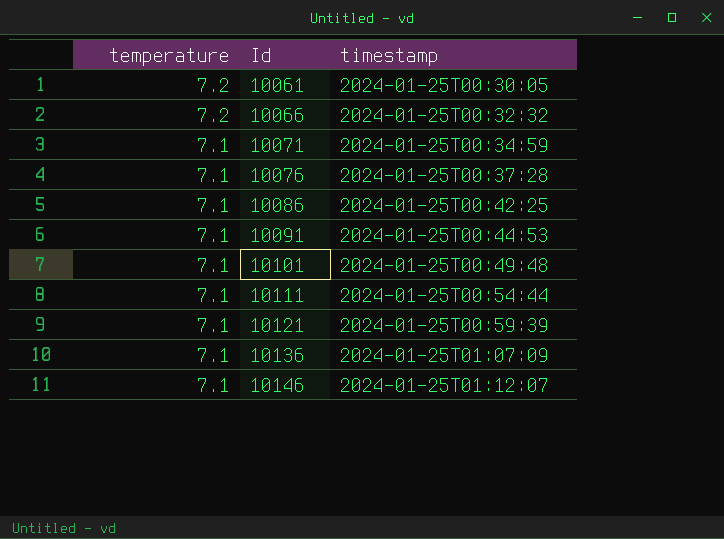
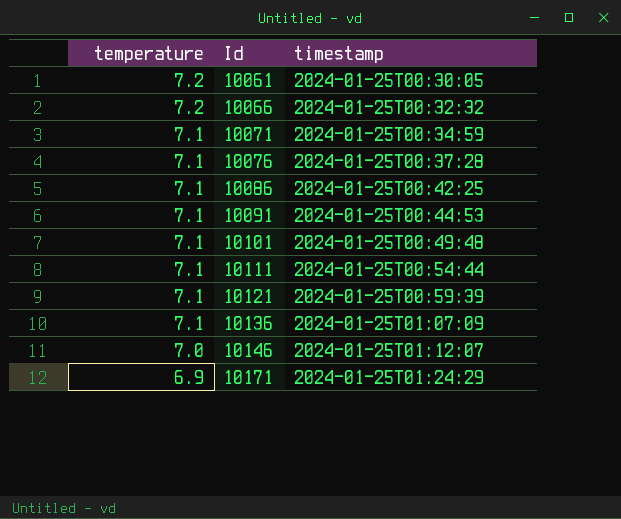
10146 | temperature: 7.1 -> 7.0
row 10171: none -> 6.9 | 2024-01-25T01:24:29

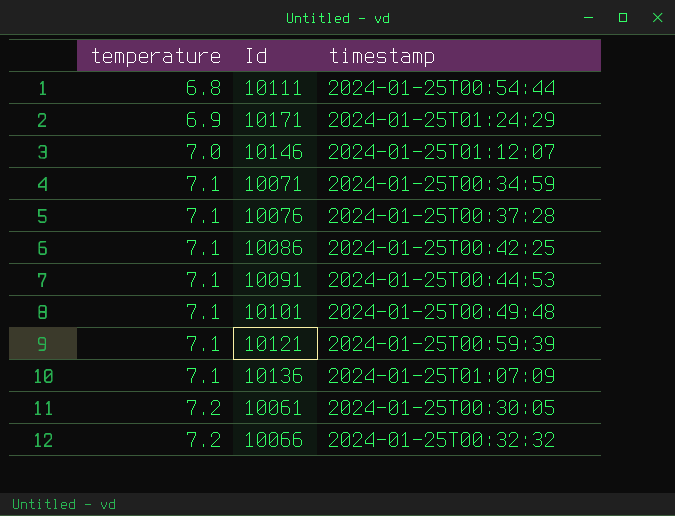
row order: temperature descending -> temperature ascending
10111 | temperature: 7.1 -> 6.8

